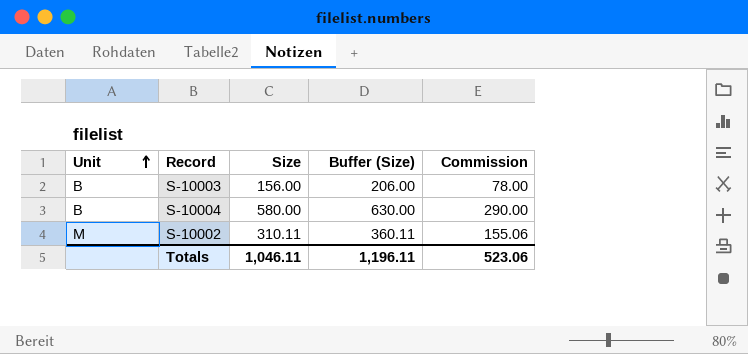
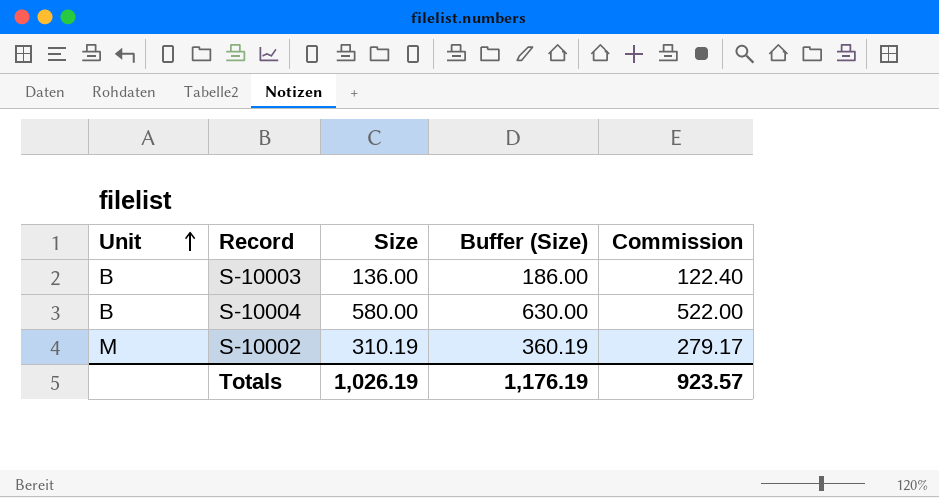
column Commission | formula: [Size] * 0.5 -> [Size] * 0.9
S-10003 | Size: 156.00 -> 136.00
S-10003 | Buffer (Size): 206.00 -> 186.00
S-10002 | Size: 310.11 -> 310.19
S-10002 | Buffer (Size): 360.11 -> 360.19
Totals | Size: 1,046.11 -> 1,026.19
Totals | Buffer (Size): 1,196.11 -> 1,176.19
Totals | Commission: 523.06 -> 923.57

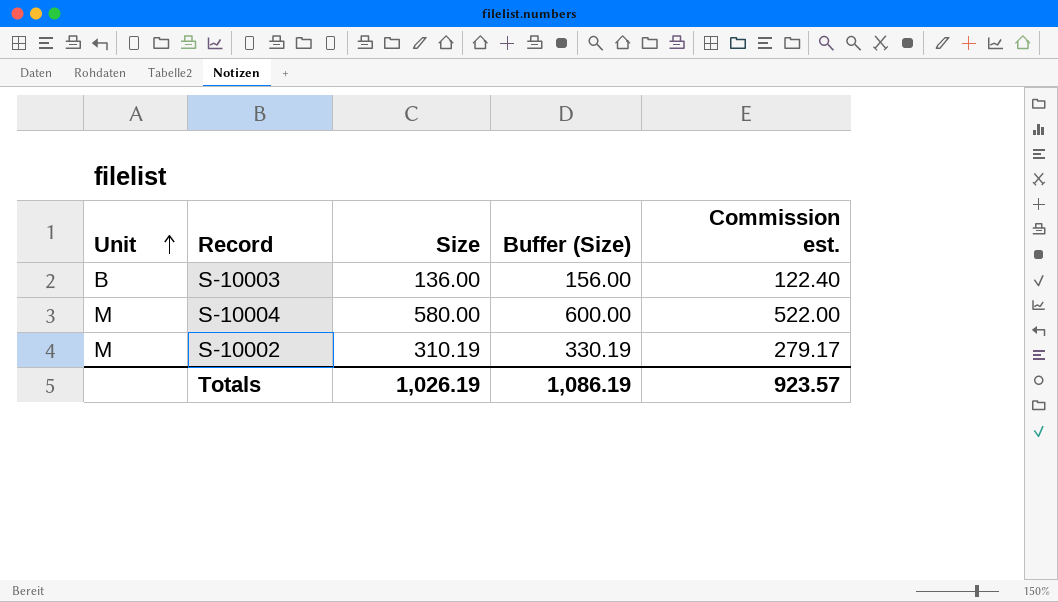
column Buffer (Size) | formula: [Size] + 50 -> [Size] + 20
column name: Commission -> Commission est.
S-10004 | Unit: B -> M
Totals | Buffer (Size): 1,176.19 -> 1,086.19

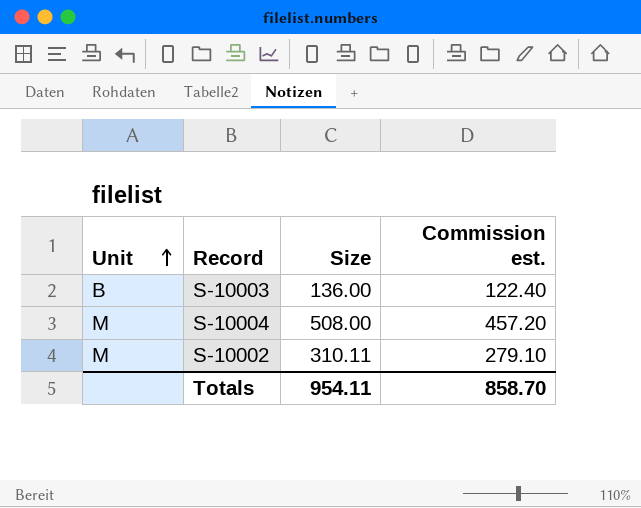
column Buffer (Size) | formula: [Size] + 20 -> none
S-10004 | Size: 580.00 -> 508.00
S-10004 | Commission est.: 522.00 -> 457.20
S-10002 | Size: 310.19 -> 310.11
S-10002 | Commission est.: 279.17 -> 279.10
Totals | Size: 1,026.19 -> 954.11
Totals | Commission est.: 923.57 -> 858.70

